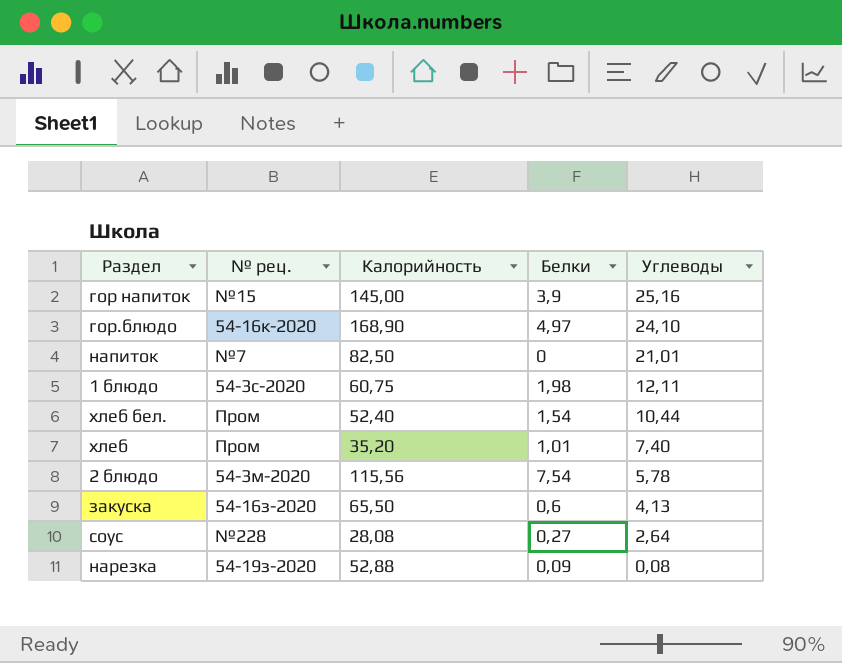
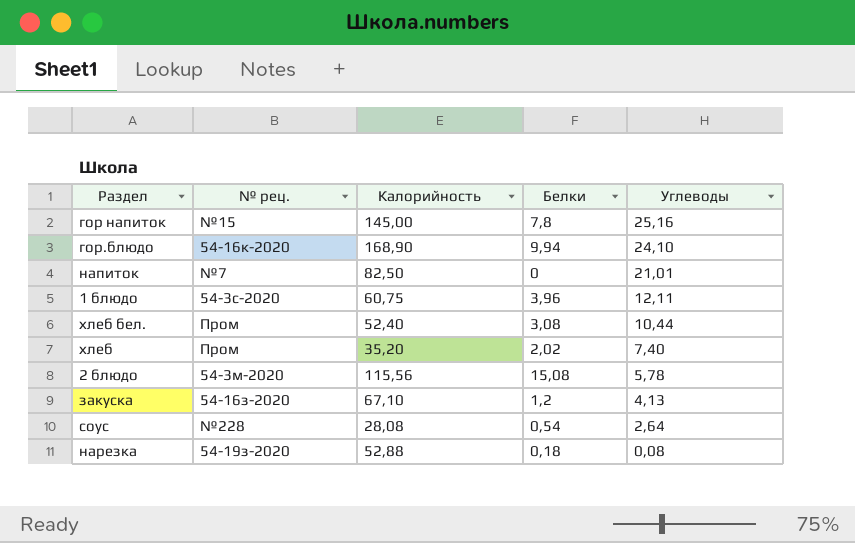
гор напиток | Белки: 3,9 -> 7,8
гор.блюдо | Белки: 4,97 -> 9,94
1 блюдо | Белки: 1,98 -> 3,96
хлеб бел. | Белки: 1,54 -> 3,08
хлеб | Белки: 1,01 -> 2,02
2 блюдо | Белки: 7,54 -> 15,08
закуска | Калорийность: 65,50 -> 67,10
закуска | Белки: 0,6 -> 1,2
соус | Белки: 0,27 -> 0,54
нарезка | Белки: 0,09 -> 0,18

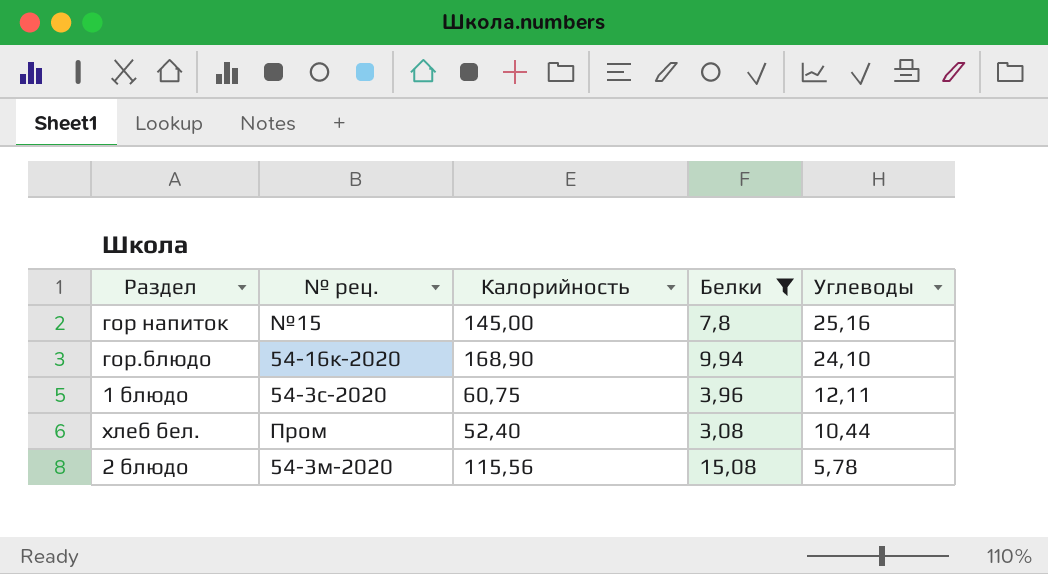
filter: none -> Белки >= 3,08

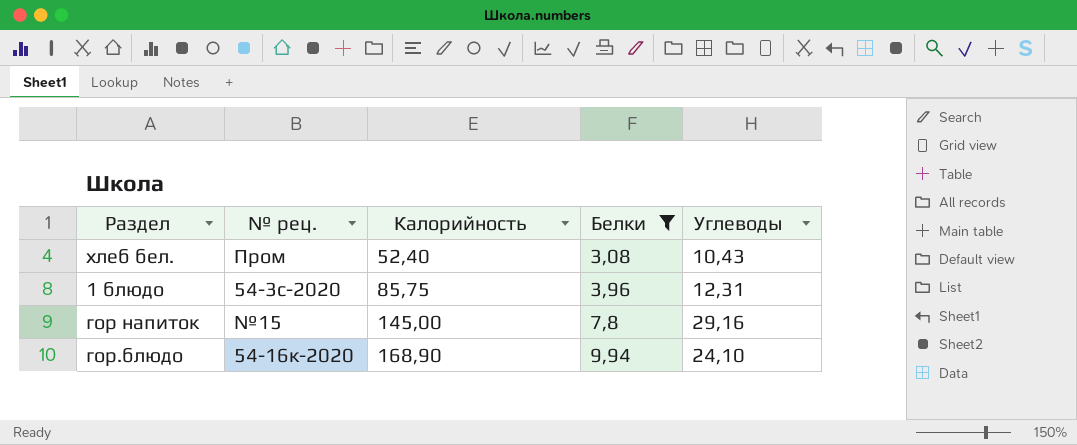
row order: Углеводы descending -> Калорийность ascending
row 2 блюдо: 54-3м-2020 | 115,56 | 15,08 | 5,78 -> none
хлеб бел. | Углеводы: 10,44 -> 10,43
1 блюдо | Калорийность: 60,75 -> 85,75
1 блюдо | Углеводы: 12,11 -> 12,31
гор напиток | Углеводы: 25,16 -> 29,16

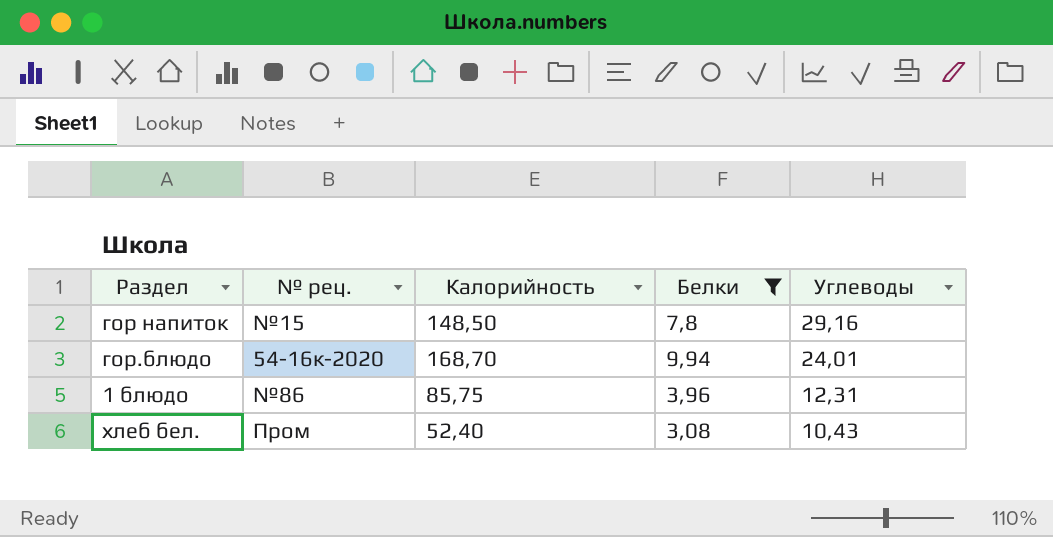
row order: Калорийность ascending -> Углеводы descending
гор напиток | Калорийность: 145,00 -> 148,50
гор.блюдо | Калорийность: 168,90 -> 168,70
гор.блюдо | Углеводы: 24,10 -> 24,01
1 блюдо | № рец.: 54-3с-2020 -> №86

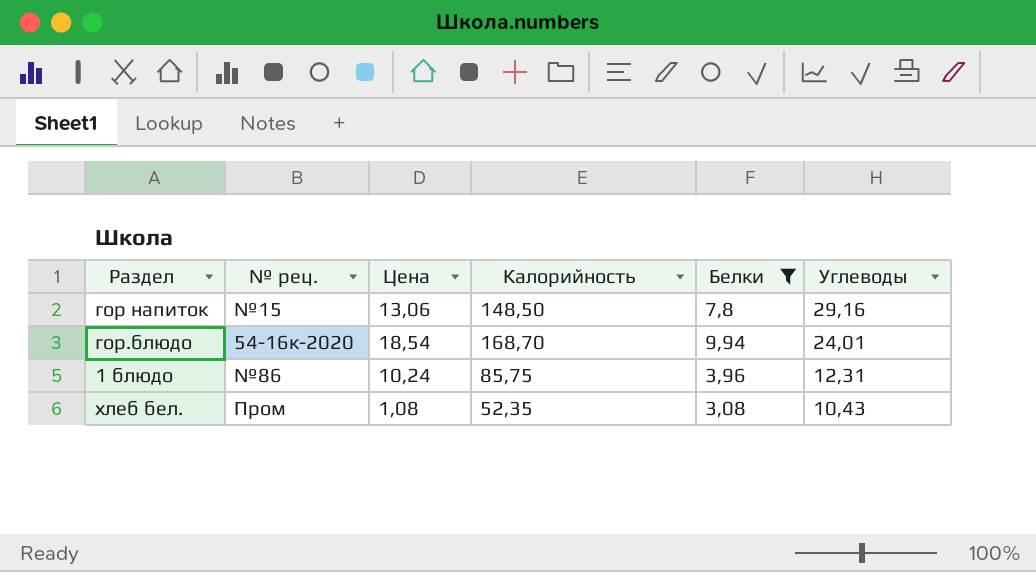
column Цена | position: none -> 3
хлеб бел. | Калорийность: 52,40 -> 52,35

